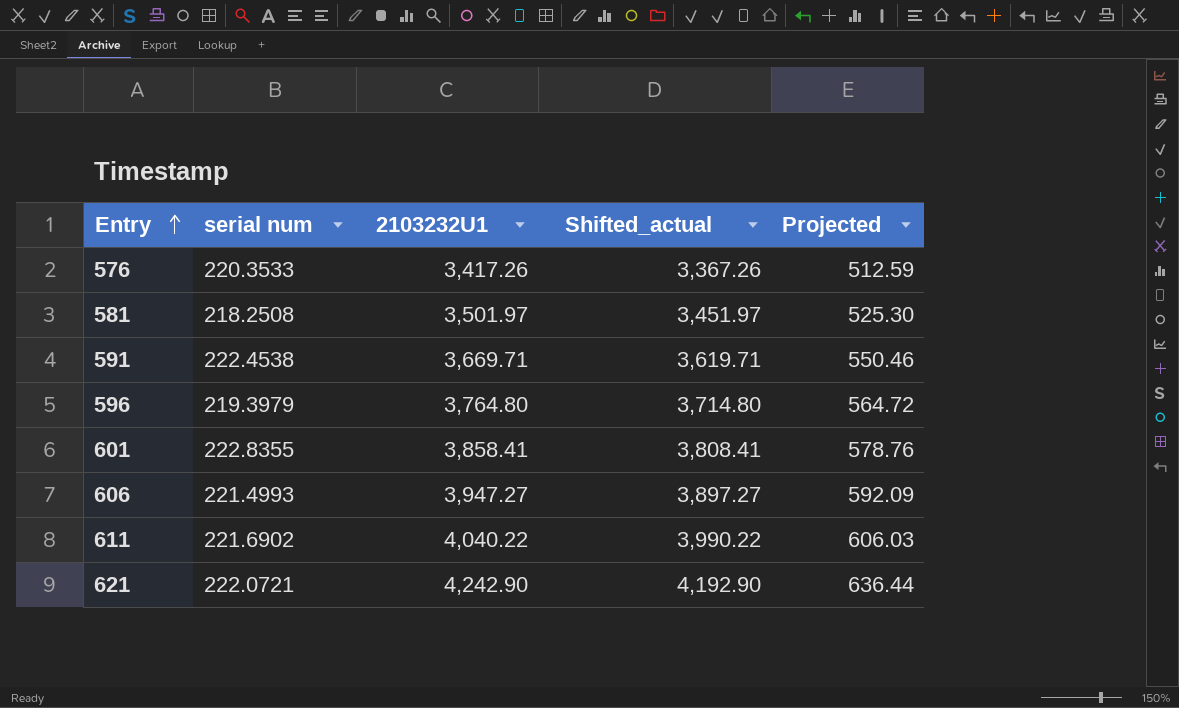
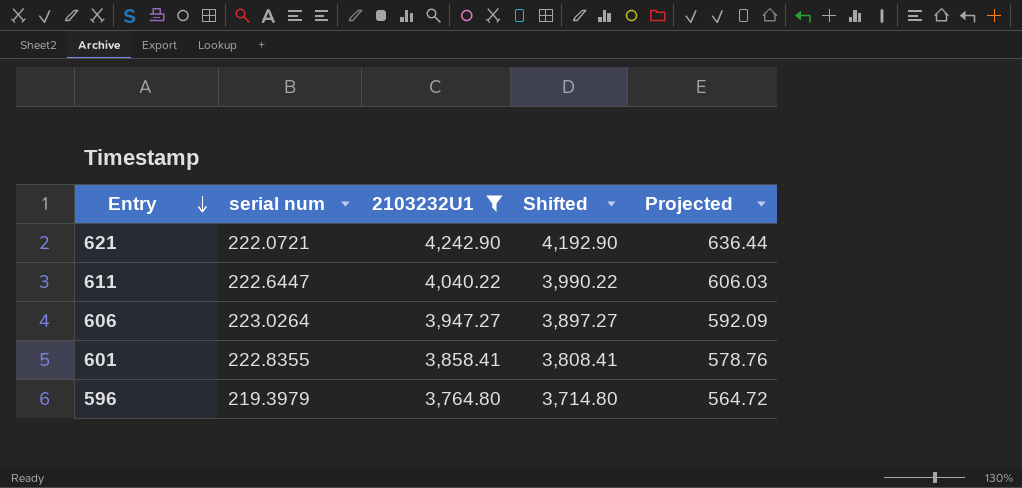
filter: none -> 2103232U1 >= 3,764.80
row order: Entry ascending -> Entry descending
column name: Shifted_actual -> Shifted
611 | serial num: 221.6902 -> 222.6447
606 | serial num: 221.4993 -> 223.0264

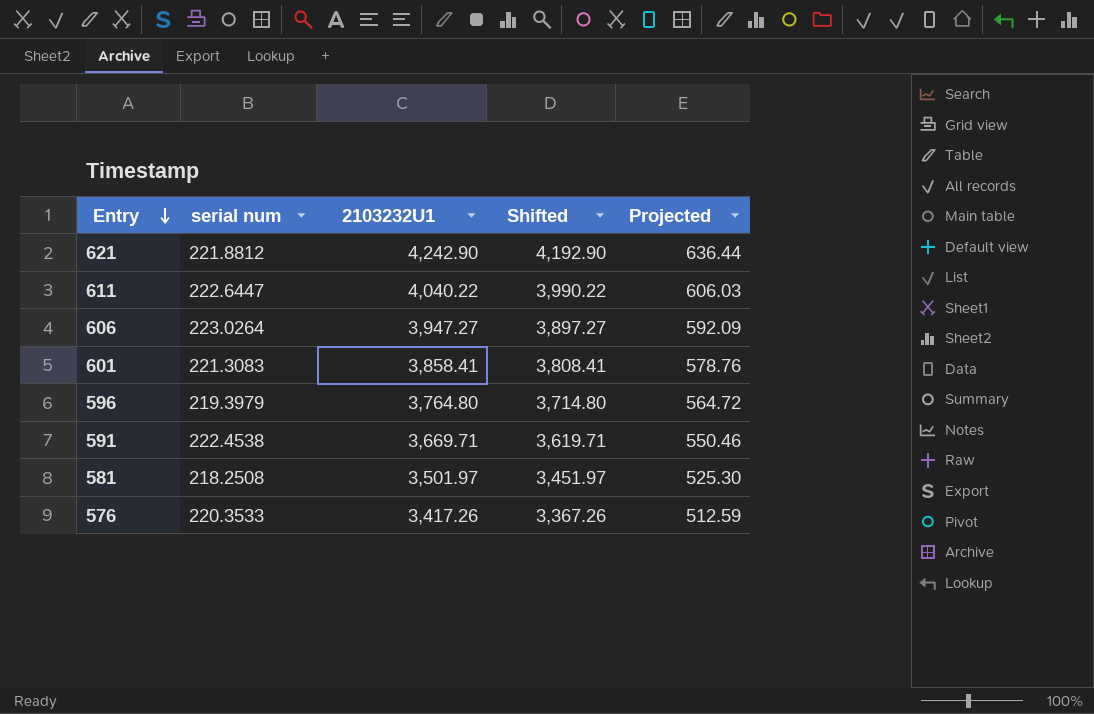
filter: 2103232U1 >= 3,764.80 -> none
621 | serial num: 222.0721 -> 221.8812
601 | serial num: 222.8355 -> 221.3083

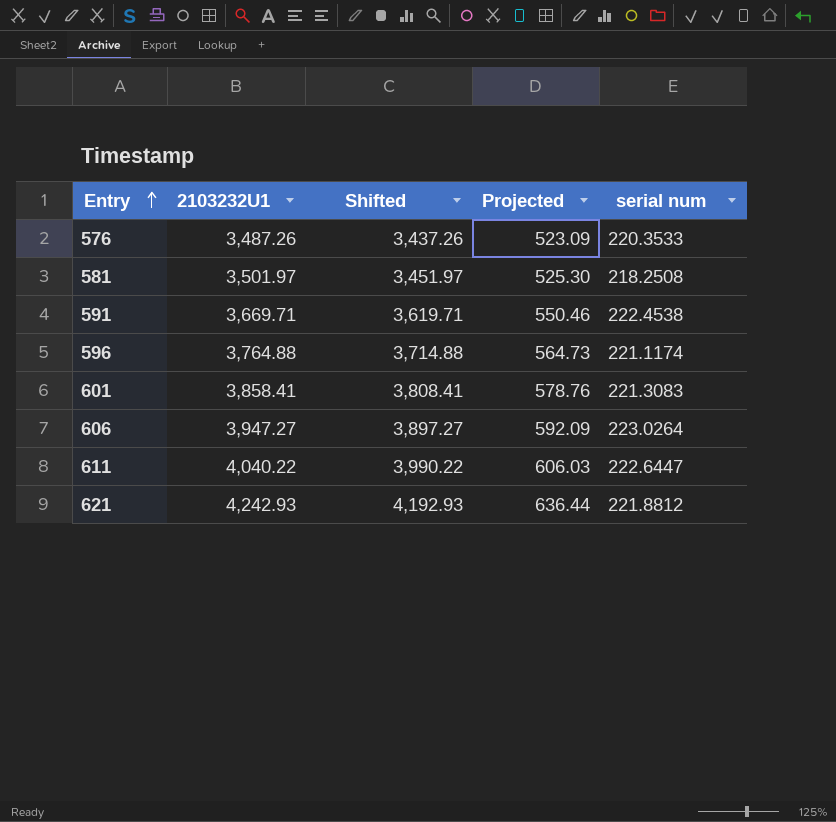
row order: Entry descending -> Entry ascending
column serial num | position: 2 -> 5
576 | 2103232U1: 3,417.26 -> 3,487.26
576 | Shifted: 3,367.26 -> 3,437.26
576 | Projected: 512.59 -> 523.09
596 | 2103232U1: 3,764.80 -> 3,764.88
596 | Shifted: 3,714.80 -> 3,714.88
596 | Projected: 564.72 -> 564.73
596 | serial num: 219.3979 -> 221.1174
621 | 2103232U1: 4,242.90 -> 4,242.93
621 | Shifted: 4,192.90 -> 4,192.93

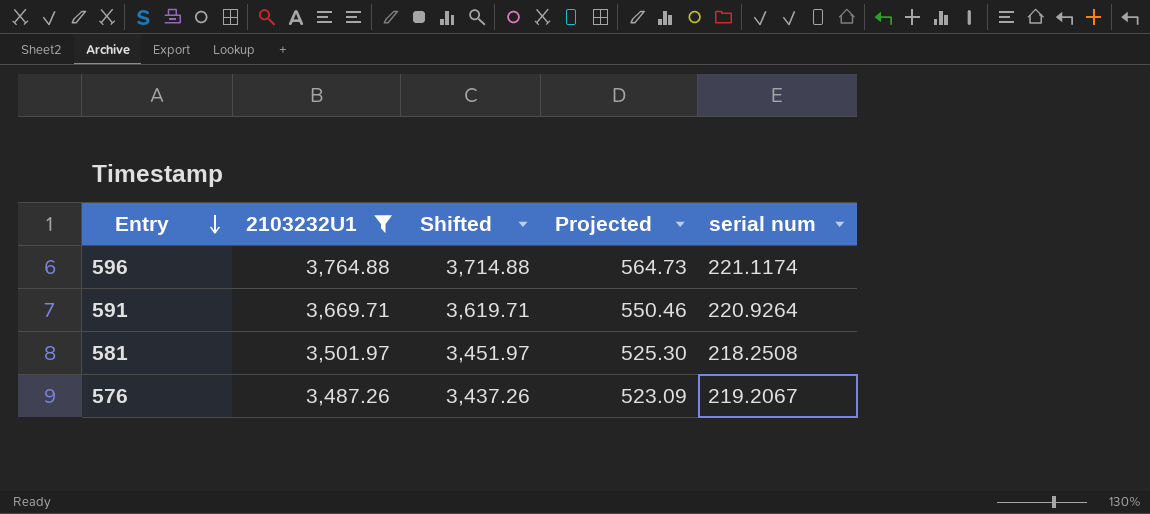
filter: none -> 2103232U1 <= 3,764.88
row order: Entry ascending -> Entry descending
591 | serial num: 222.4538 -> 220.9264
576 | serial num: 220.3533 -> 219.2067

